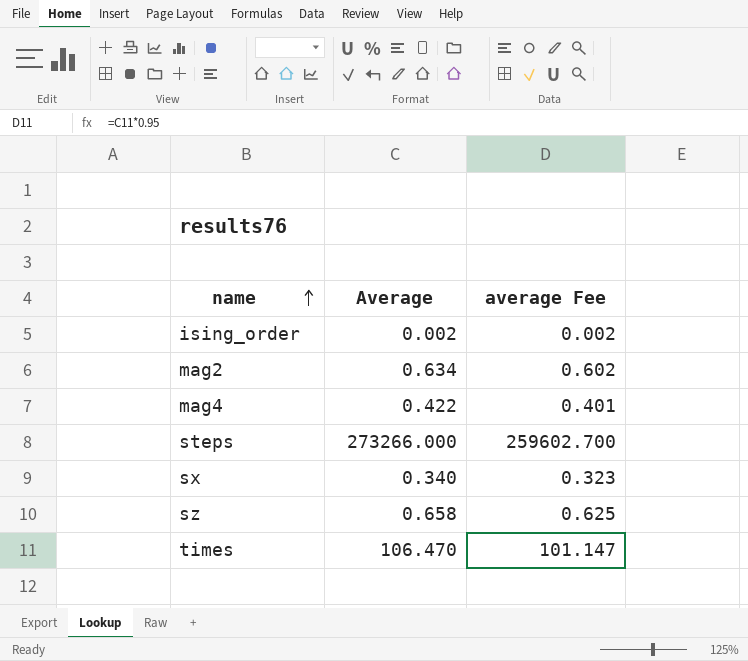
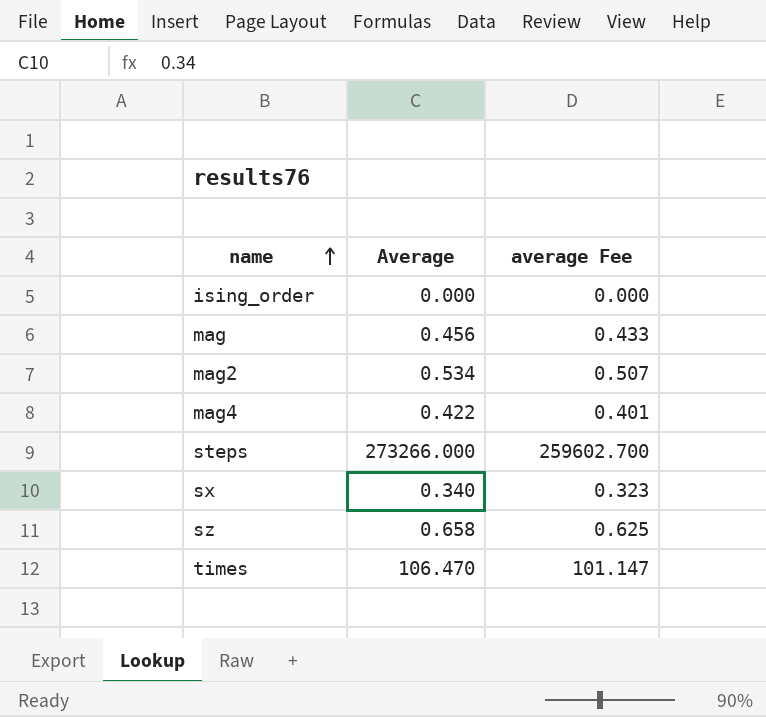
ising_order | Average: 0.002 -> 0.000
ising_order | average Fee: 0.002 -> 0.000
row mag: none -> 0.456 | 0.433
mag2 | Average: 0.634 -> 0.534
mag2 | average Fee: 0.602 -> 0.507

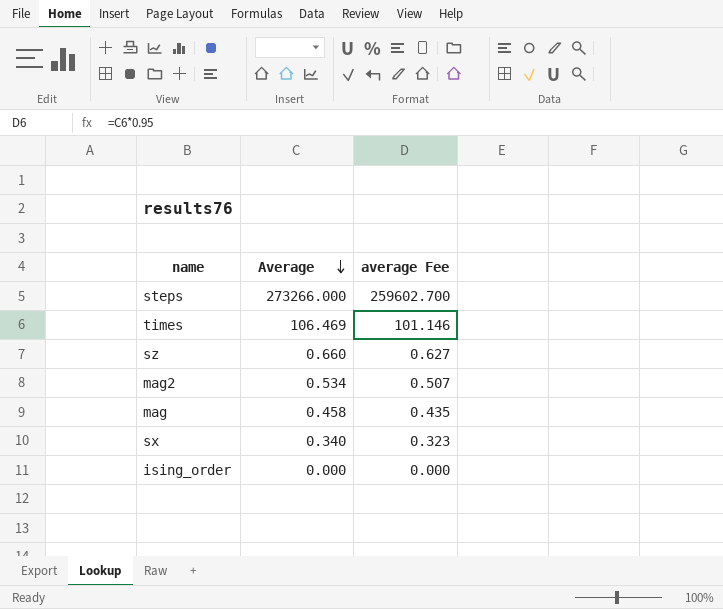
row order: name ascending -> Average descending
row mag4: 0.422 | 0.401 -> none
times | Average: 106.470 -> 106.469
times | average Fee: 101.147 -> 101.146
sz | Average: 0.658 -> 0.660
sz | average Fee: 0.625 -> 0.627
mag | Average: 0.456 -> 0.458
mag | average Fee: 0.433 -> 0.435

